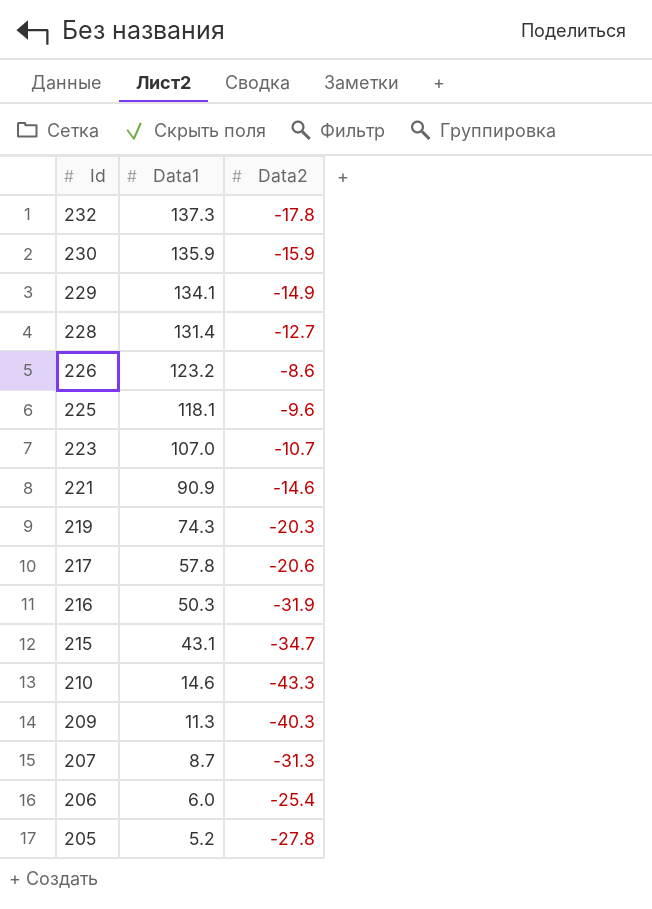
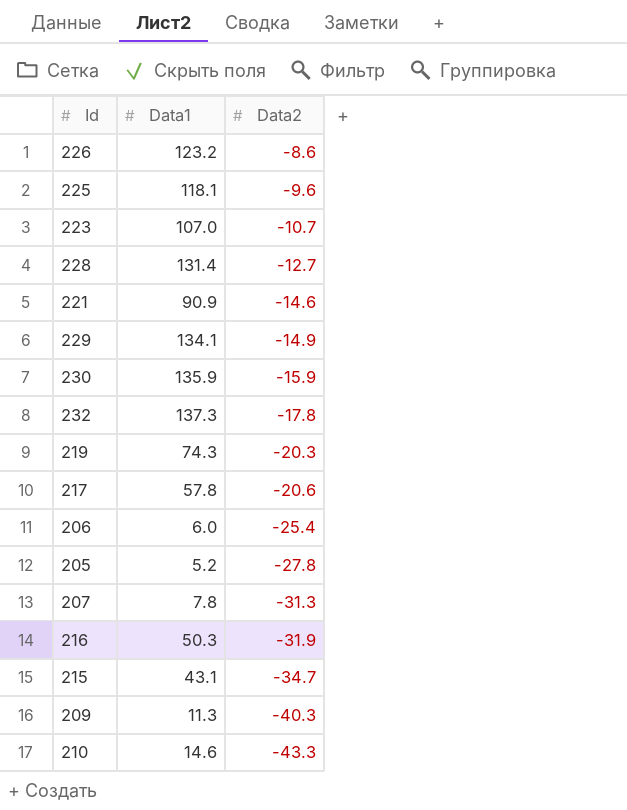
row order: Id descending -> Data2 descending
207 | Data1: 8.7 -> 7.8

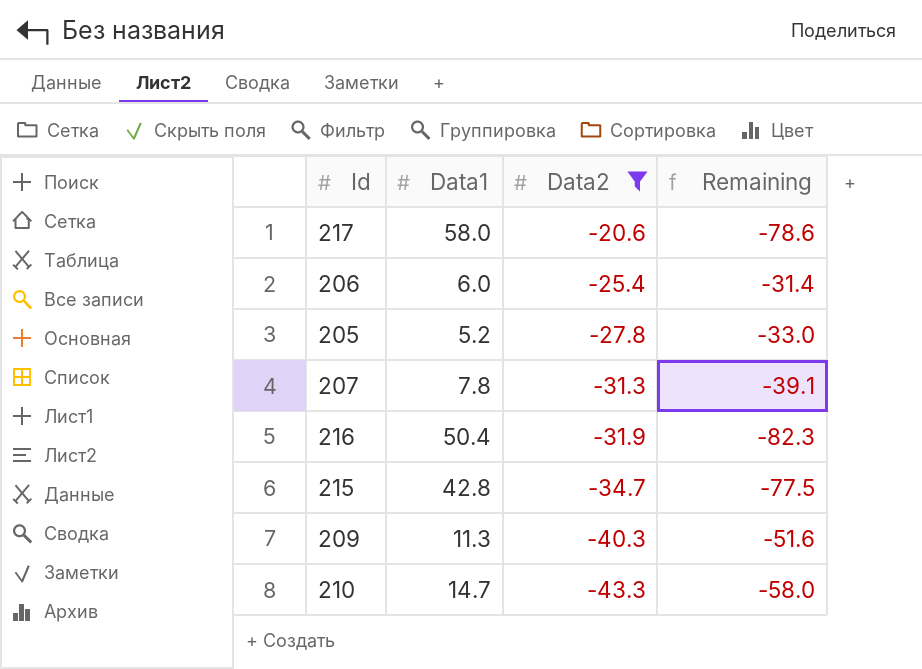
filter: none -> Data2 <= -20.6
column Remaining | formula: none -> [Data2] - [Data1]
217 | Data1: 57.8 -> 58.0
216 | Data1: 50.3 -> 50.4
215 | Data1: 43.1 -> 42.8
210 | Data1: 14.6 -> 14.7

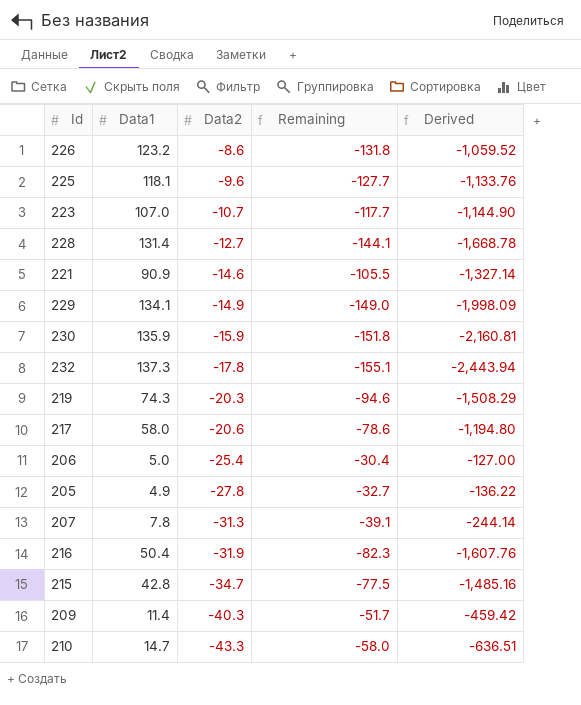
filter: Data2 <= -20.6 -> none
column Derived | formula: none -> [Data1] * [Data2]
206 | Data1: 6.0 -> 5.0
206 | Remaining: -31.4 -> -30.4
205 | Data1: 5.2 -> 4.9
205 | Remaining: -33.0 -> -32.7
209 | Data1: 11.3 -> 11.4
209 | Remaining: -51.6 -> -51.7

